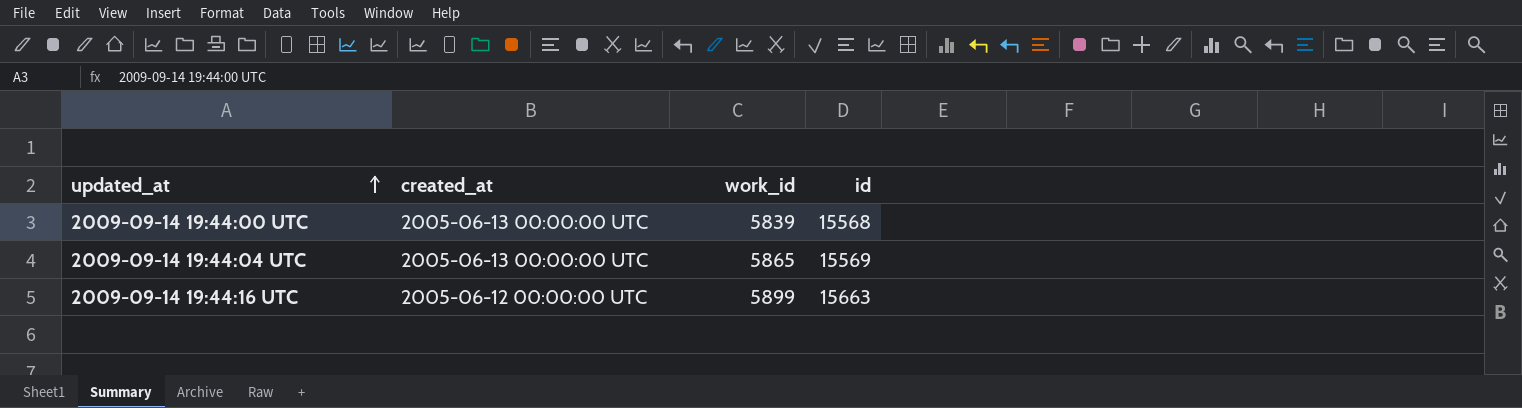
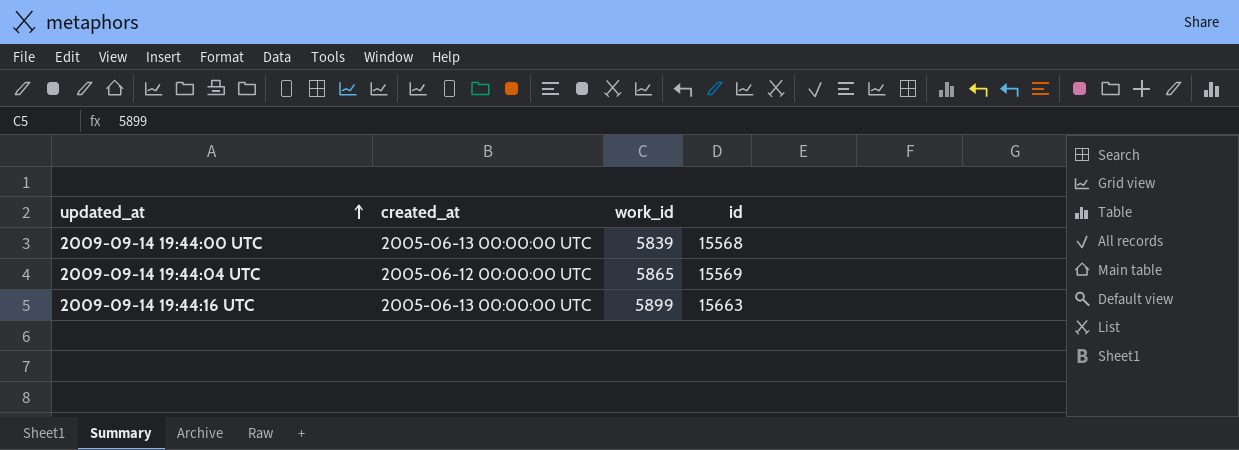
2009-09-14 19:44:04 UTC | created_at: 2005-06-13 00:00:00 UTC -> 2005-06-12 00:00:00 UTC
2009-09-14 19:44:16 UTC | created_at: 2005-06-12 00:00:00 UTC -> 2005-06-13 00:00:00 UTC

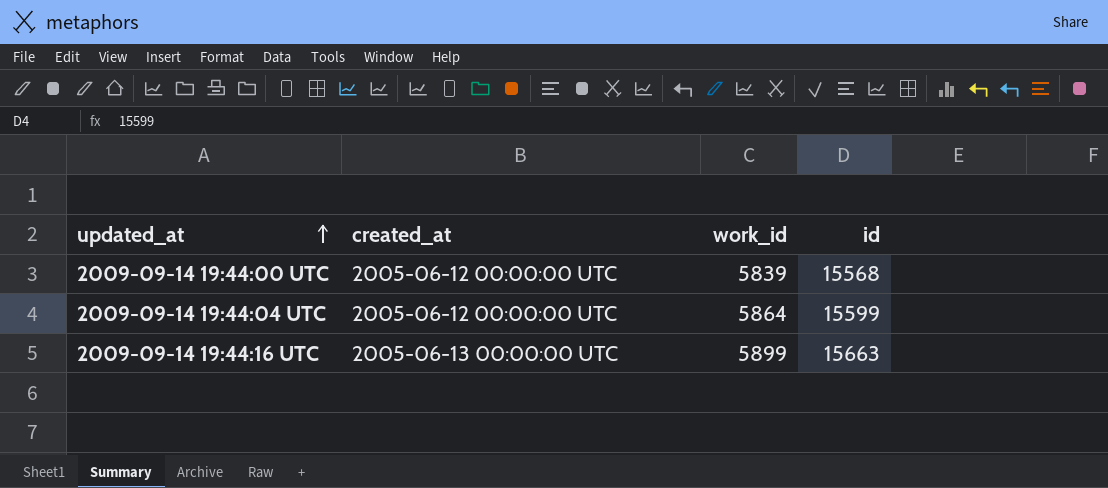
2009-09-14 19:44:00 UTC | created_at: 2005-06-13 00:00:00 UTC -> 2005-06-12 00:00:00 UTC
2009-09-14 19:44:04 UTC | work_id: 5865 -> 5864
2009-09-14 19:44:04 UTC | id: 15569 -> 15599

